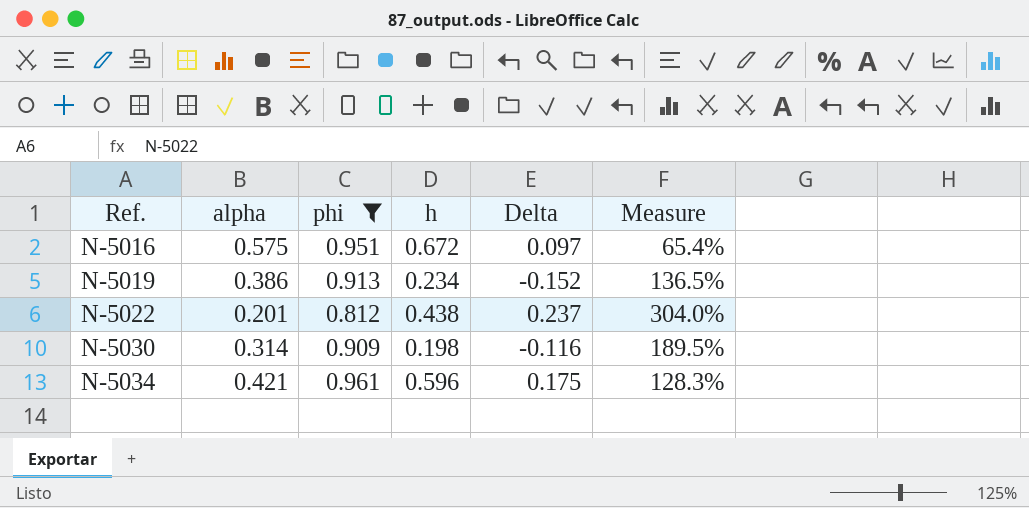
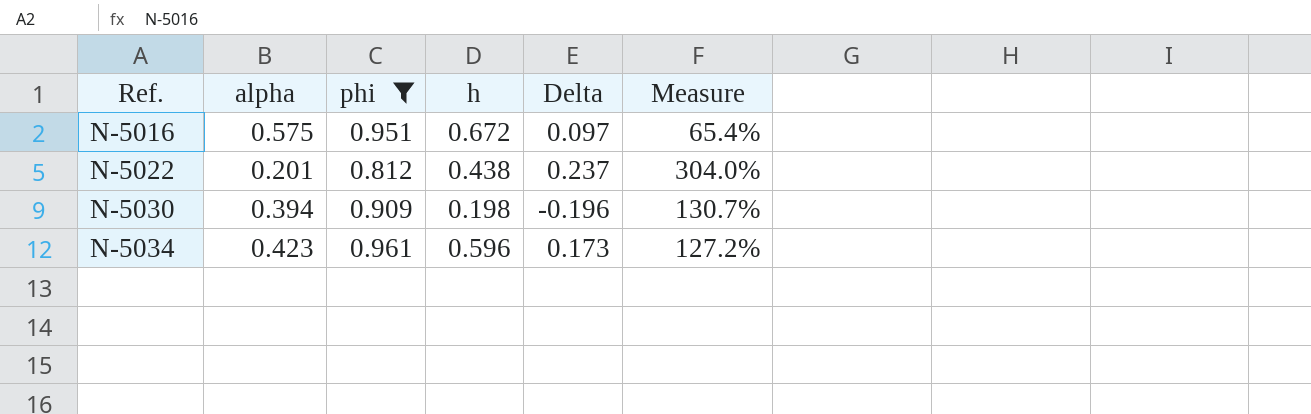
row N-5019: 0.386 | 0.913 | 0.234 | -0.152 | 136.5% -> none
N-5030 | alpha: 0.314 -> 0.394
N-5030 | Delta: -0.116 -> -0.196
N-5030 | Measure: 189.5% -> 130.7%
N-5034 | alpha: 0.421 -> 0.423
N-5034 | Delta: 0.175 -> 0.173
N-5034 | Measure: 128.3% -> 127.2%

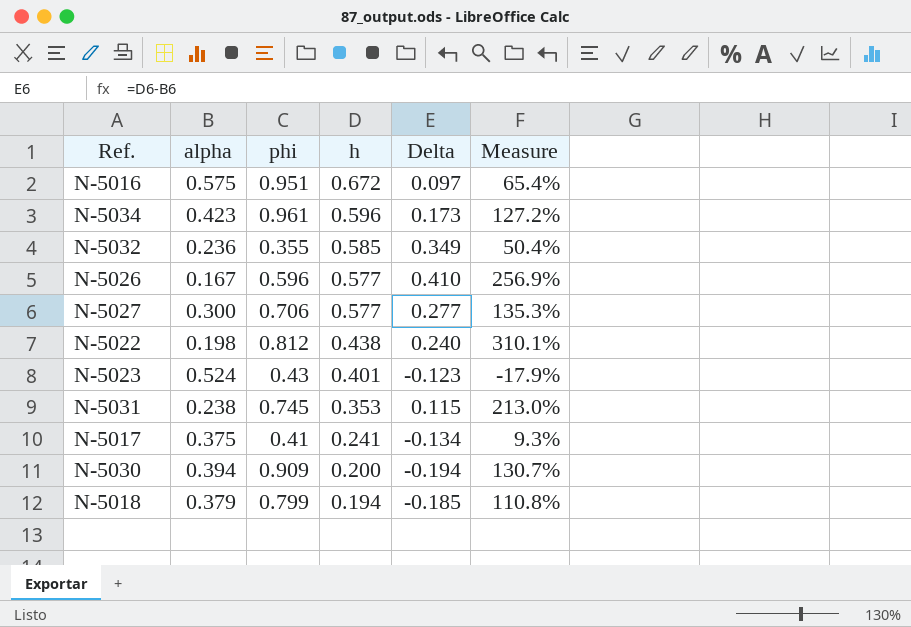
filter: phi >= 0.812 -> none
row order: Ref. ascending -> h descending
N-5022 | alpha: 0.201 -> 0.198
N-5022 | Delta: 0.237 -> 0.240
N-5022 | Measure: 304.0% -> 310.1%
N-5030 | h: 0.198 -> 0.200
N-5030 | Delta: -0.196 -> -0.194

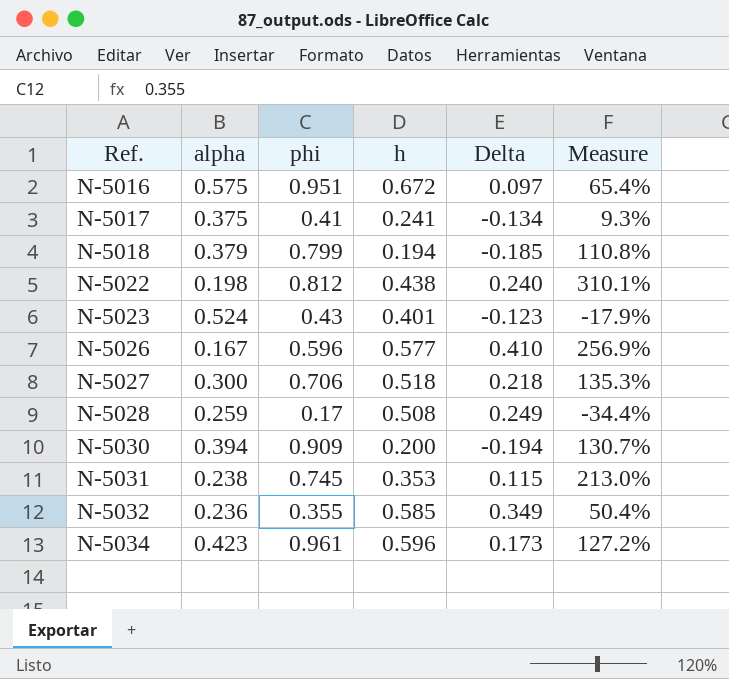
row order: h descending -> Ref. ascending
N-5027 | h: 0.577 -> 0.518
N-5027 | Delta: 0.277 -> 0.218
row N-5028: none -> 0.259 | 0.17 | 0.508 | 0.249 | -34.4%

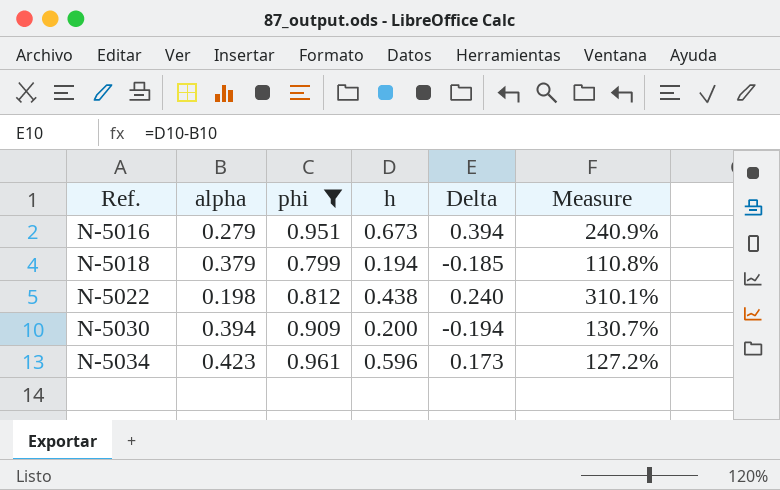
filter: none -> phi >= 0.799
N-5016 | alpha: 0.575 -> 0.279
N-5016 | h: 0.672 -> 0.673
N-5016 | Delta: 0.097 -> 0.394
N-5016 | Measure: 65.4% -> 240.9%

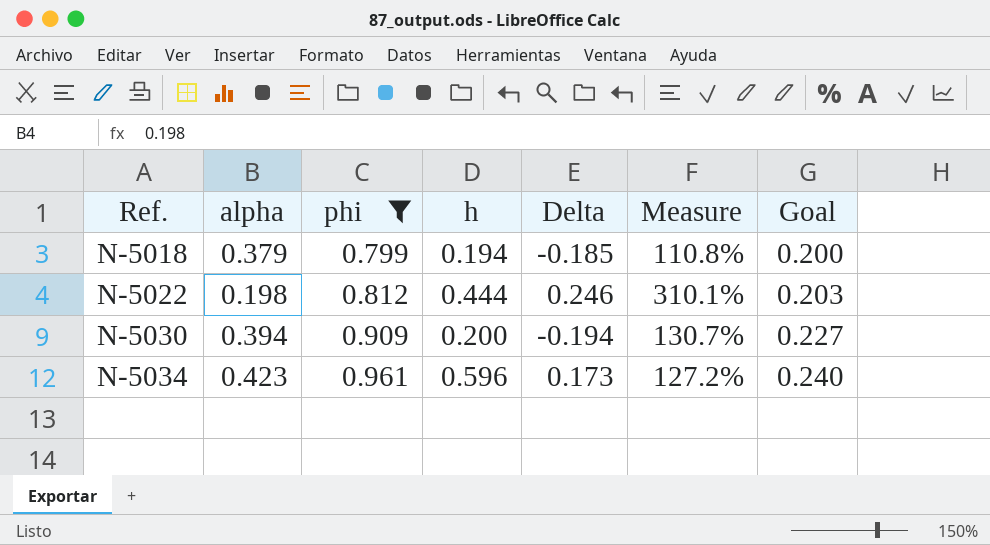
column Goal | formula: none -> [phi] * 0.25
row N-5016: 0.279 | 0.951 | 0.673 | 0.394 | 240.9% -> none
N-5022 | h: 0.438 -> 0.444
N-5022 | Delta: 0.240 -> 0.246

